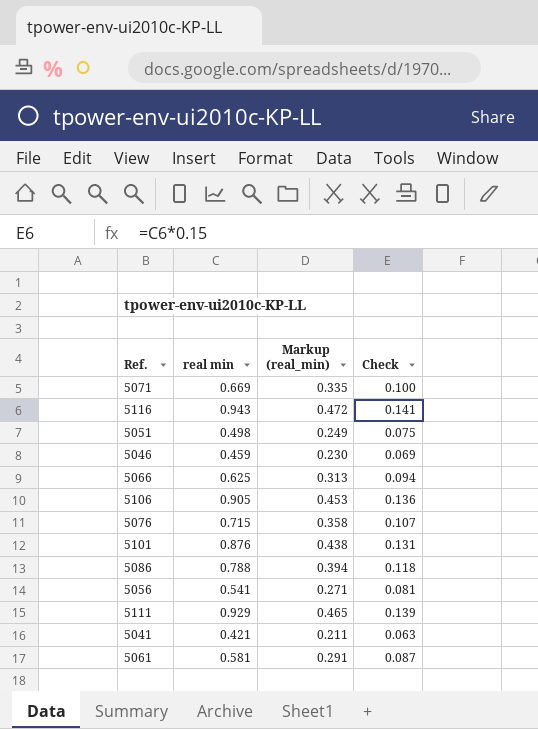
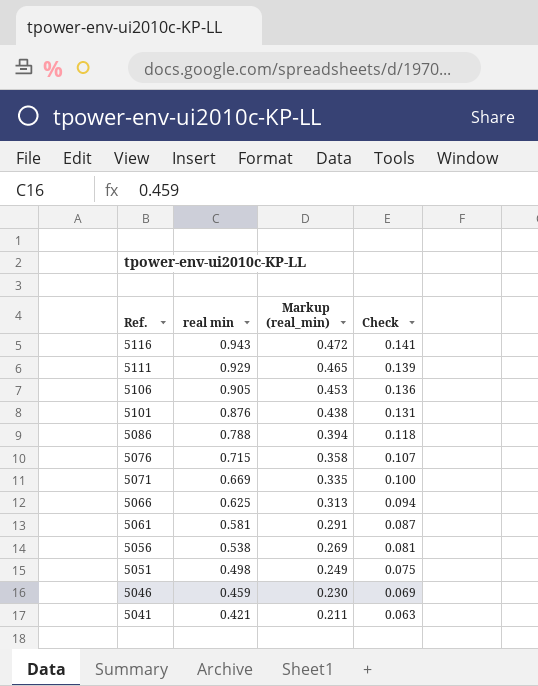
row order: none -> Ref. descending
5056 | real min: 0.541 -> 0.538
5056 | Markup (real_min): 0.271 -> 0.269

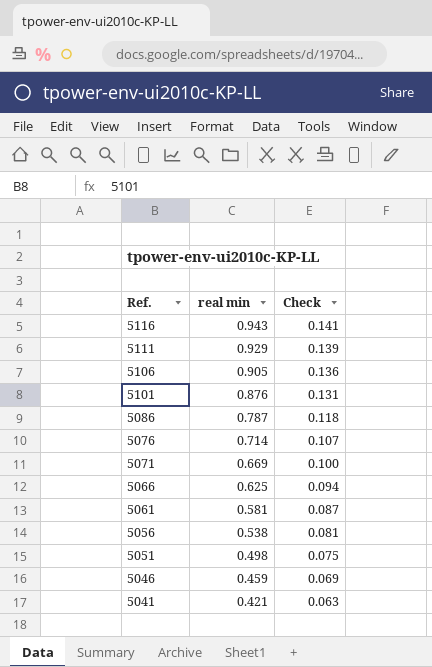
column Markup (real_min) | formula: [real min] * 0.5 -> none
5086 | real min: 0.788 -> 0.787
5076 | real min: 0.715 -> 0.714

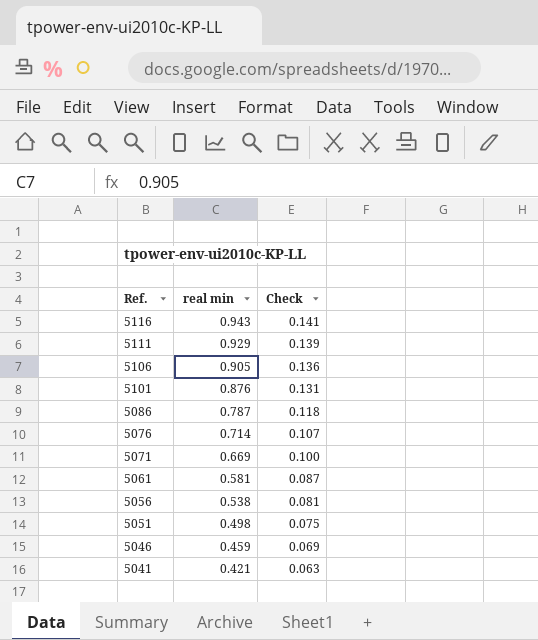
row 5066: 0.625 | 0.094 -> none

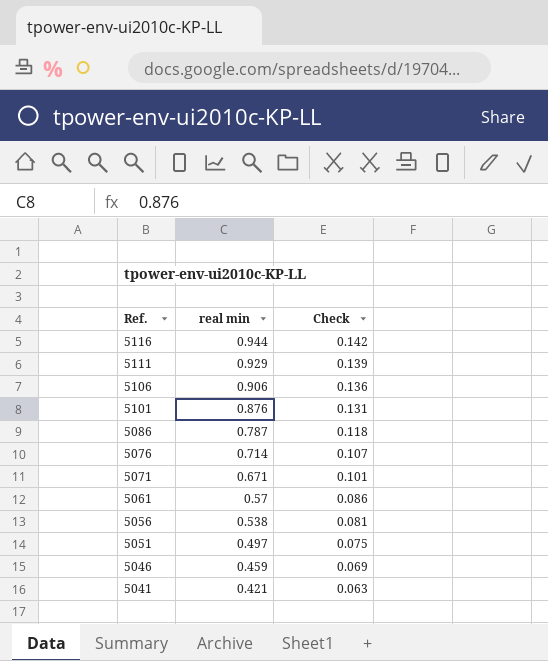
5116 | real min: 0.943 -> 0.944
5116 | Check: 0.141 -> 0.142
5106 | real min: 0.905 -> 0.906
5071 | real min: 0.669 -> 0.671
5071 | Check: 0.100 -> 0.101
5061 | real min: 0.581 -> 0.57
5061 | Check: 0.087 -> 0.086
5051 | real min: 0.498 -> 0.497

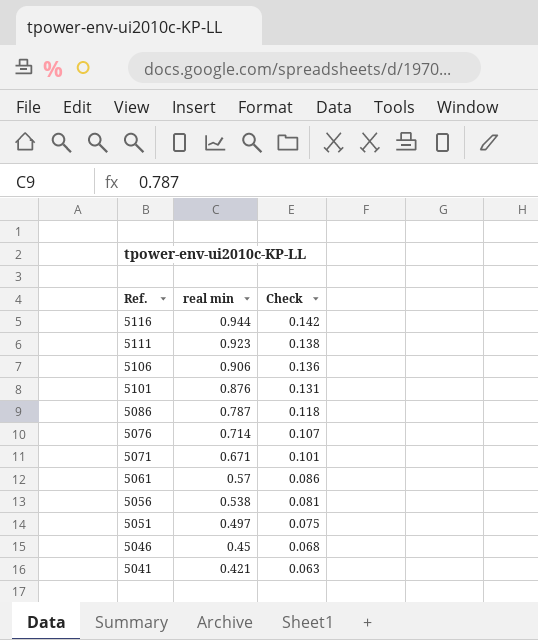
5111 | real min: 0.929 -> 0.923
5111 | Check: 0.139 -> 0.138
5046 | real min: 0.459 -> 0.45
5046 | Check: 0.069 -> 0.068

